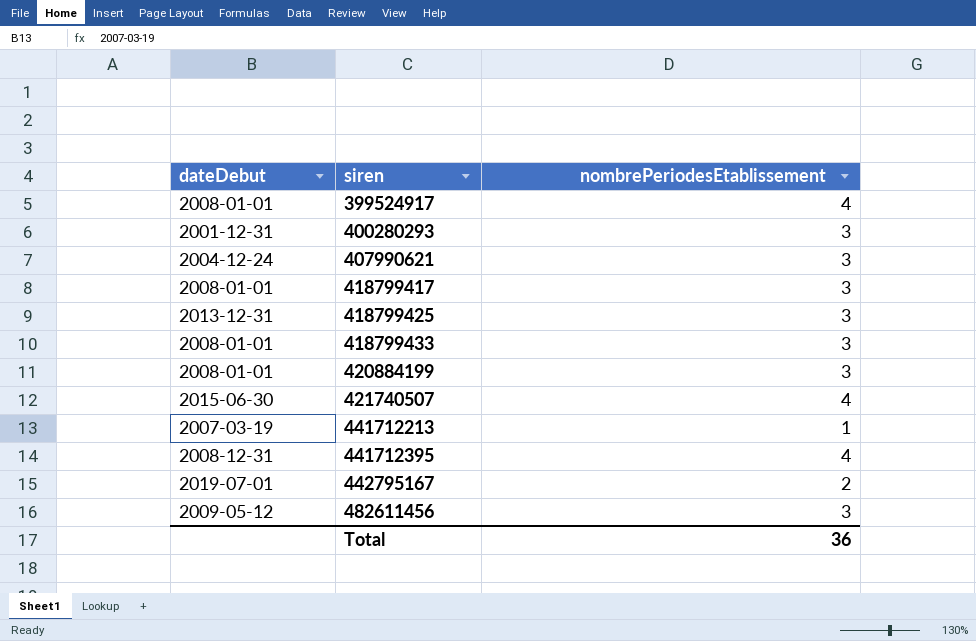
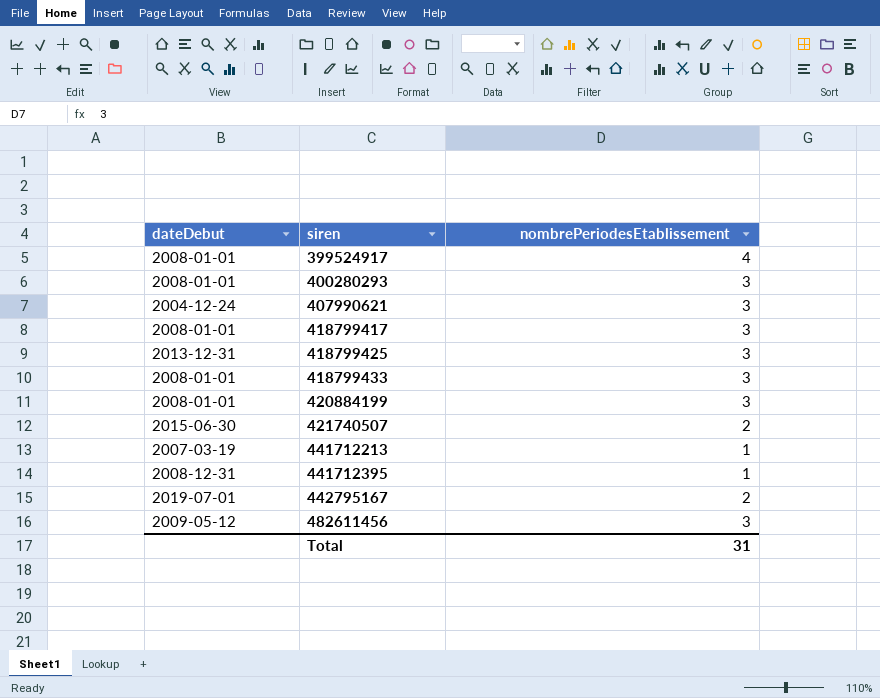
400280293 | dateDebut: 2001-12-31 -> 2008-01-01
421740507 | nombrePeriodesEtablissement: 4 -> 2
441712395 | nombrePeriodesEtablissement: 4 -> 1
Total | nombrePeriodesEtablissement: 36 -> 31

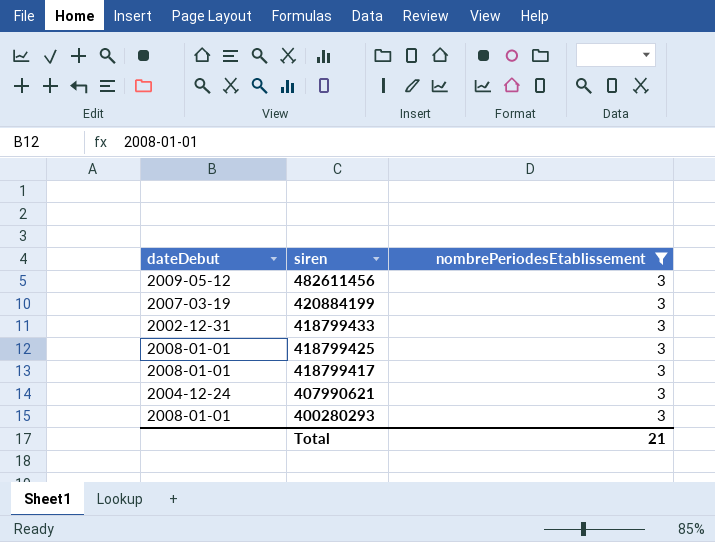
filter: none -> nombrePeriodesEtablissement = 3
row order: siren ascending -> siren descending
420884199 | dateDebut: 2008-01-01 -> 2007-03-19
418799433 | dateDebut: 2008-01-01 -> 2002-12-31
418799425 | dateDebut: 2013-12-31 -> 2008-01-01
Total | nombrePeriodesEtablissement: 31 -> 21

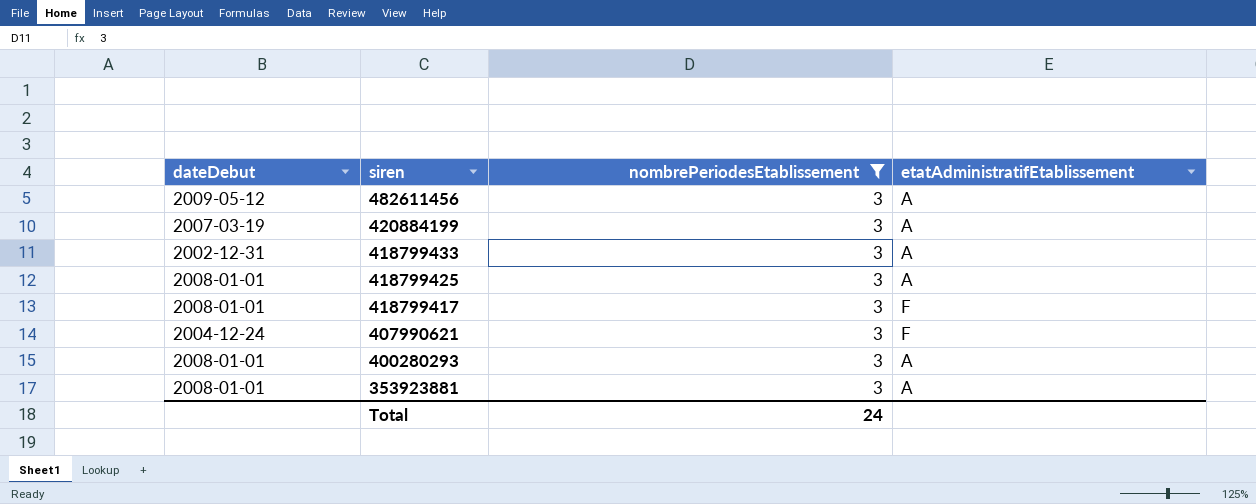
column etatAdministratifEtablissement | position: none -> 4
row 353923881: none -> 2008-01-01 | 3 | A
Total | nombrePeriodesEtablissement: 21 -> 24

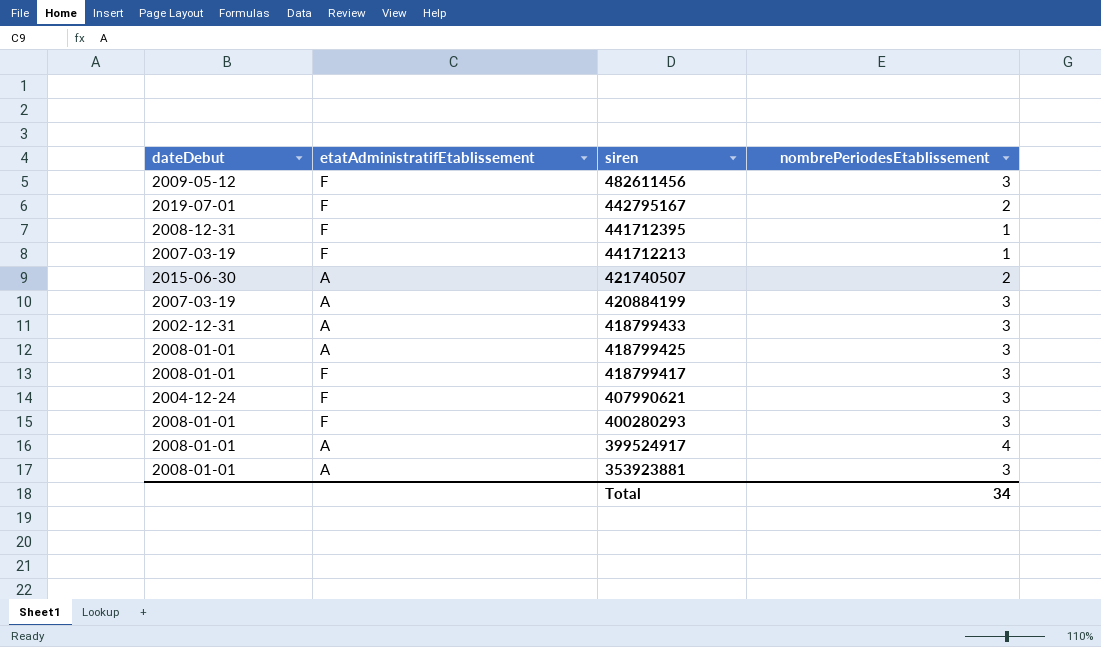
filter: nombrePeriodesEtablissement = 3 -> none
column etatAdministratifEtablissement | position: 4 -> 2
482611456 | etatAdministratifEtablissement: A -> F
400280293 | etatAdministratifEtablissement: A -> F
Total | nombrePeriodesEtablissement: 24 -> 34

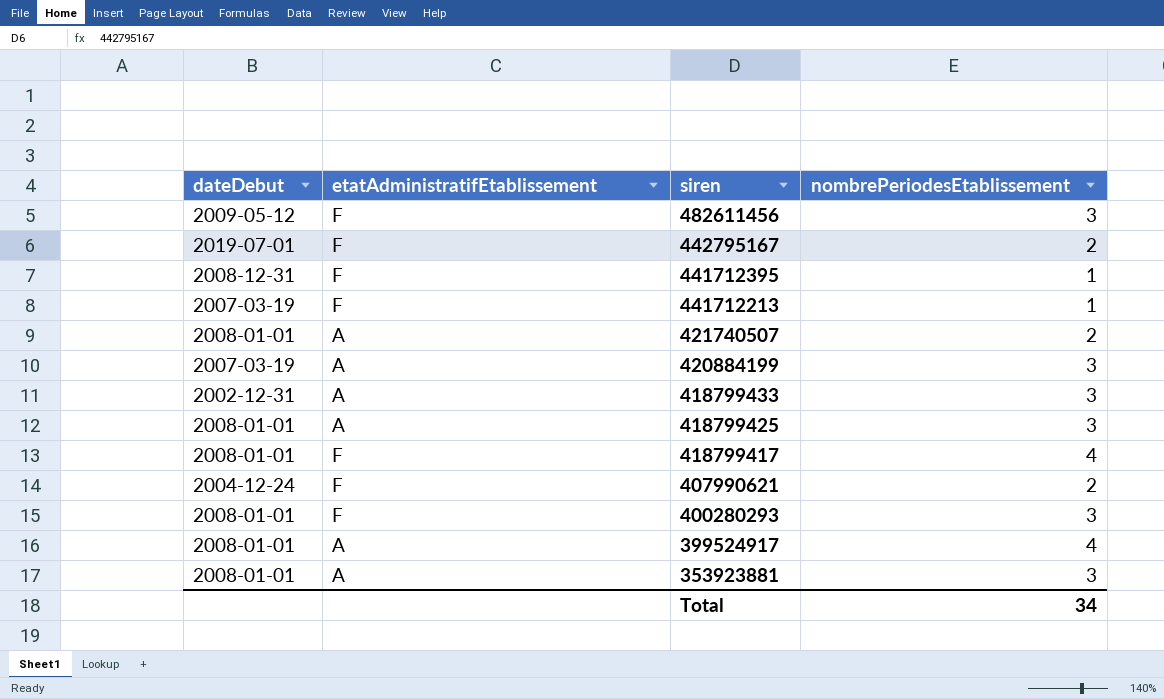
421740507 | dateDebut: 2015-06-30 -> 2008-01-01
418799417 | nombrePeriodesEtablissement: 3 -> 4
407990621 | nombrePeriodesEtablissement: 3 -> 2

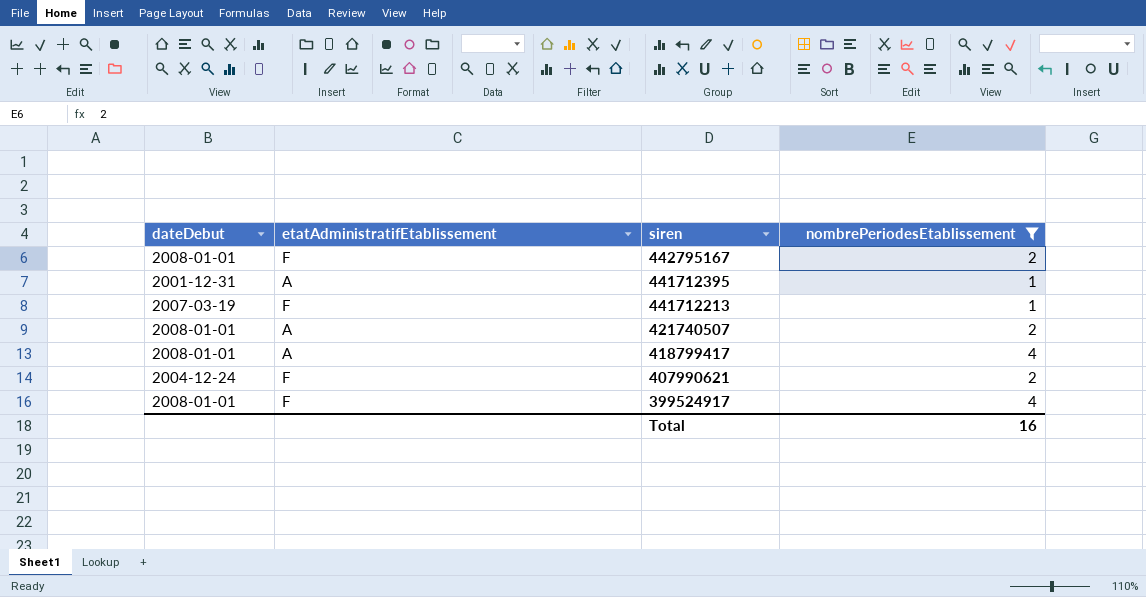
filter: none -> nombrePeriodesEtablissement != 3
442795167 | dateDebut: 2019-07-01 -> 2008-01-01
441712395 | dateDebut: 2008-12-31 -> 2001-12-31
441712395 | etatAdministratifEtablissement: F -> A
418799417 | etatAdministratifEtablissement: F -> A
399524917 | etatAdministratifEtablissement: A -> F
Total | nombrePeriodesEtablissement: 34 -> 16

